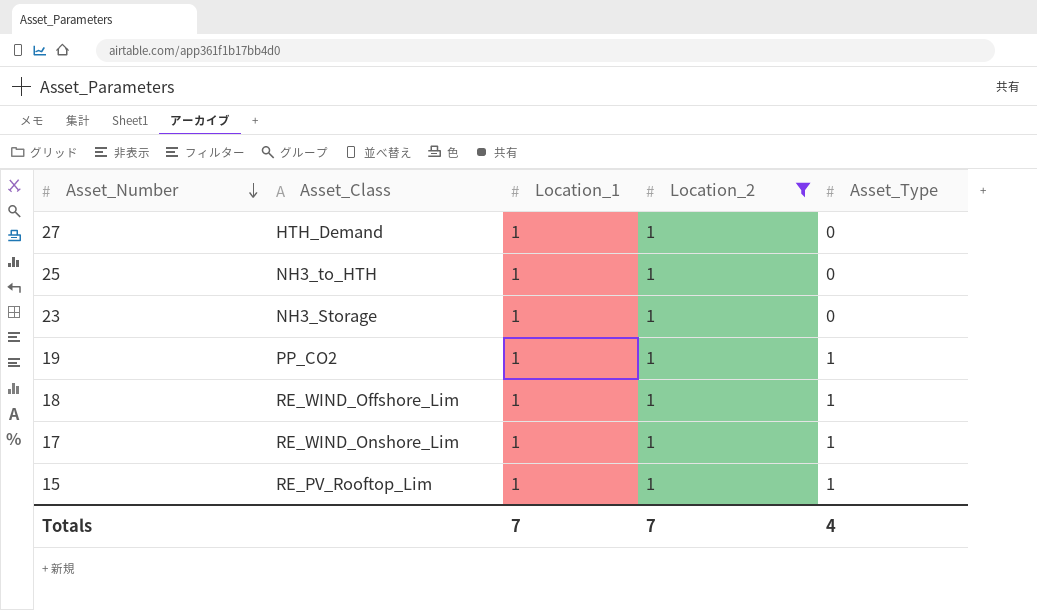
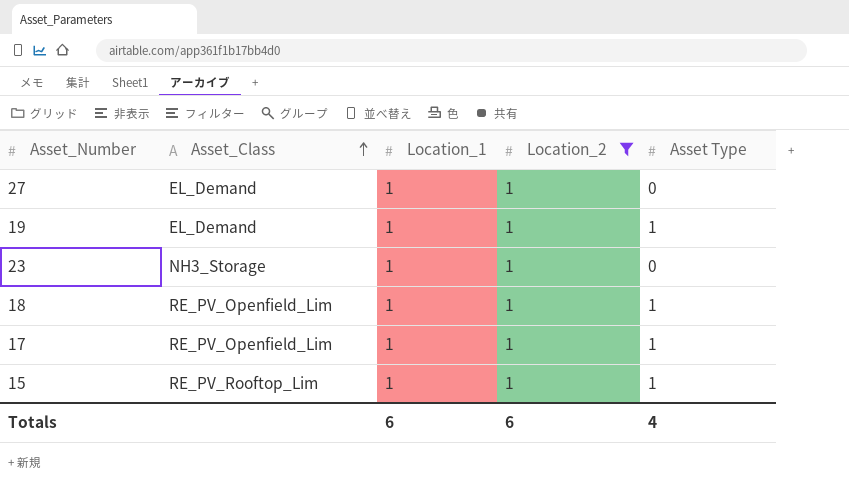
row order: Asset_Number descending -> Asset_Class ascending
column name: Asset_Type -> Asset Type
row 25: NH3_to_HTH | 1 | 1 | 0 -> none
27 | Asset_Class: HTH_Demand -> EL_Demand
19 | Asset_Class: PP_CO2 -> EL_Demand
18 | Asset_Class: RE_WIND_Offshore_Lim -> RE_PV_Openfield_Lim
17 | Asset_Class: RE_WIND_Onshore_Lim -> RE_PV_Openfield_Lim
Totals | Location_1: 7 -> 6
Totals | Location_2: 7 -> 6

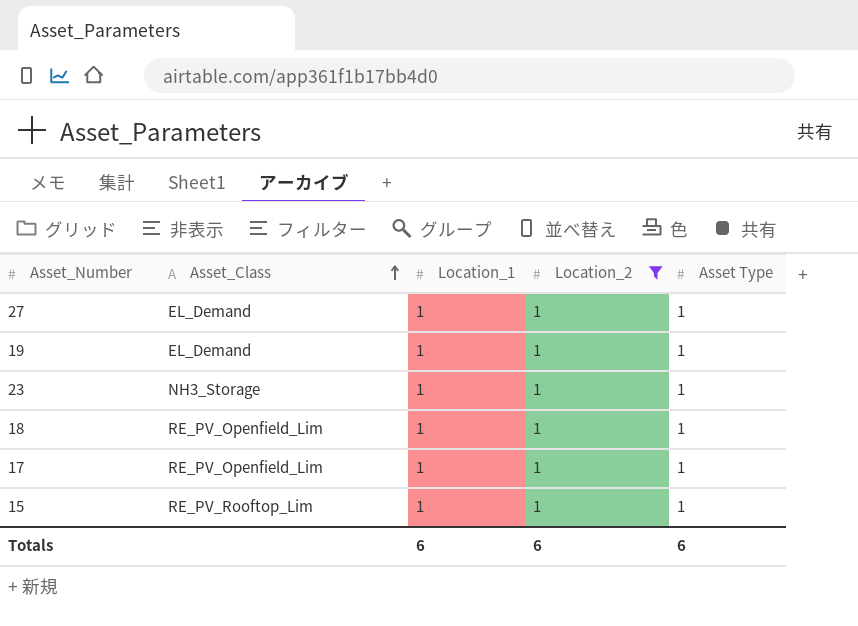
27 | Asset Type: 0 -> 1
23 | Asset Type: 0 -> 1
Totals | Asset Type: 4 -> 6

